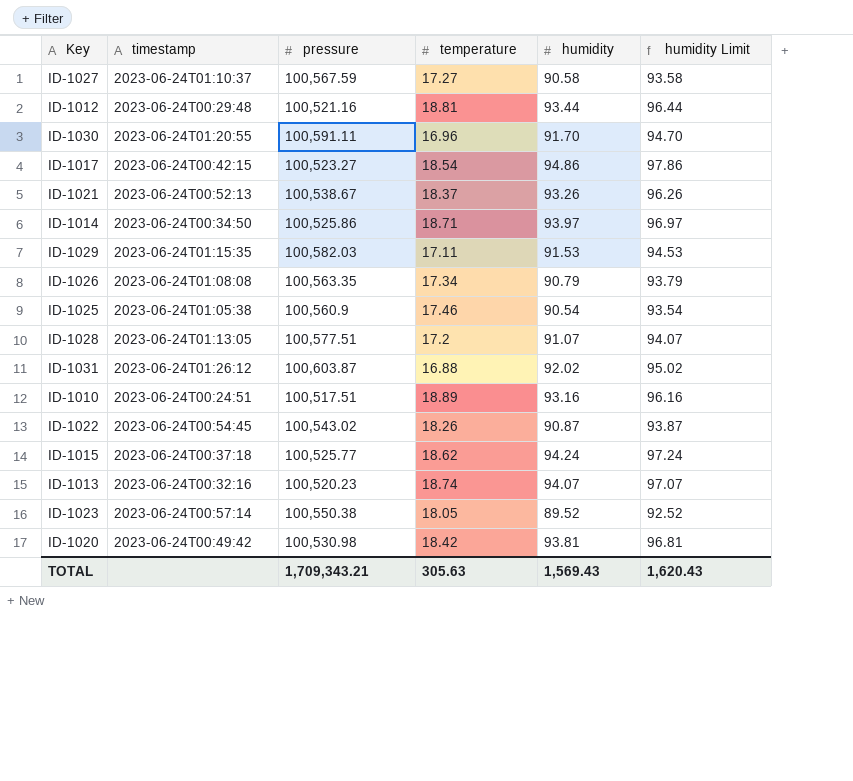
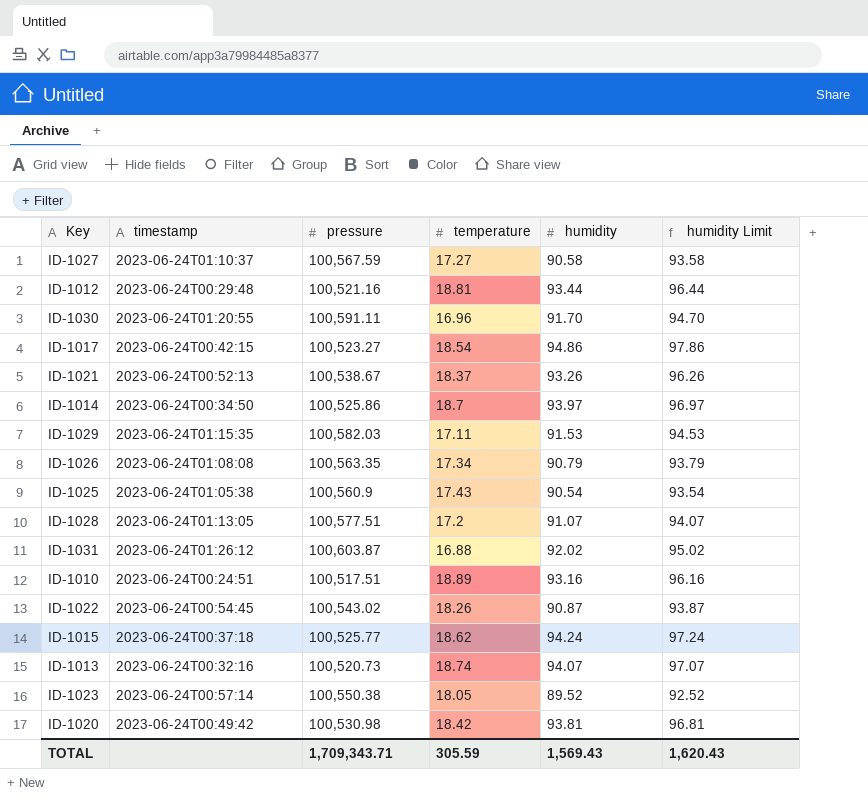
ID-1014 | temperature: 18.71 -> 18.7
ID-1025 | temperature: 17.46 -> 17.43
ID-1013 | pressure: 100,520.23 -> 100,520.73
TOTAL | pressure: 1,709,343.21 -> 1,709,343.71
TOTAL | temperature: 305.63 -> 305.59

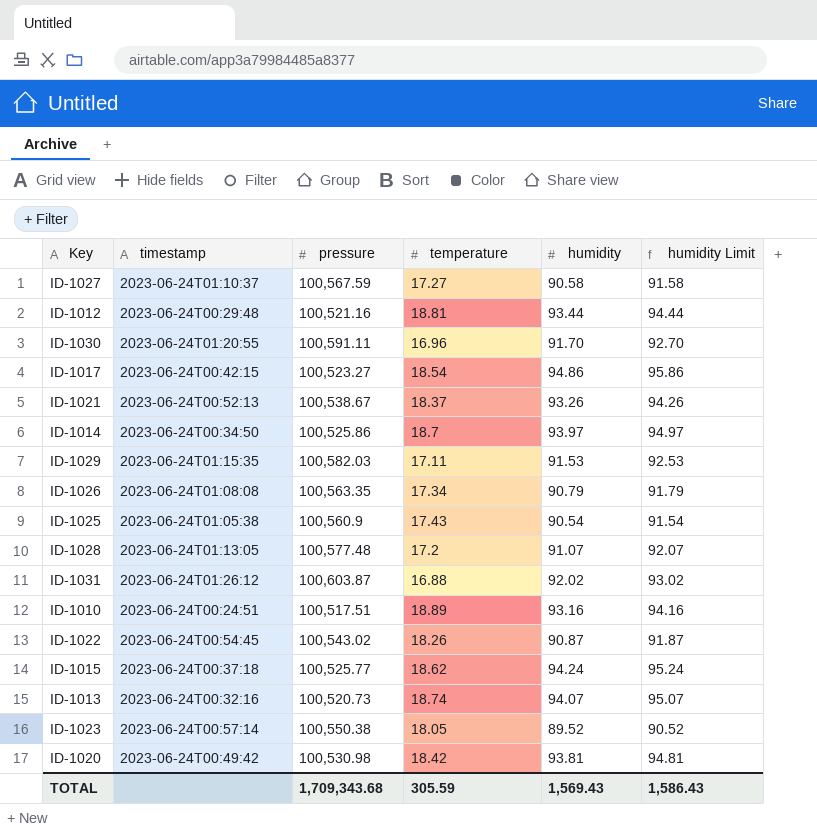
column humidity Limit | formula: [humidity] + 3 -> [humidity] + 1
ID-1028 | pressure: 100,577.51 -> 100,577.48
TOTAL | pressure: 1,709,343.71 -> 1,709,343.68
TOTAL | humidity Limit: 1,620.43 -> 1,586.43

